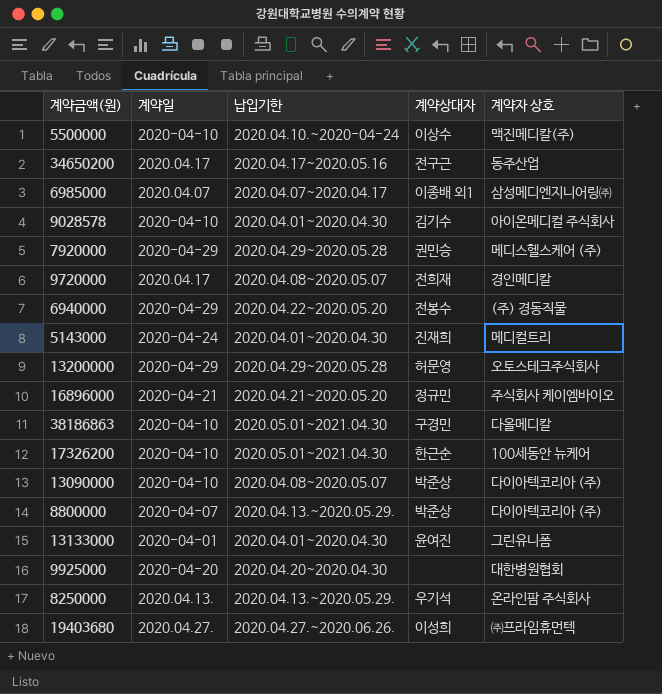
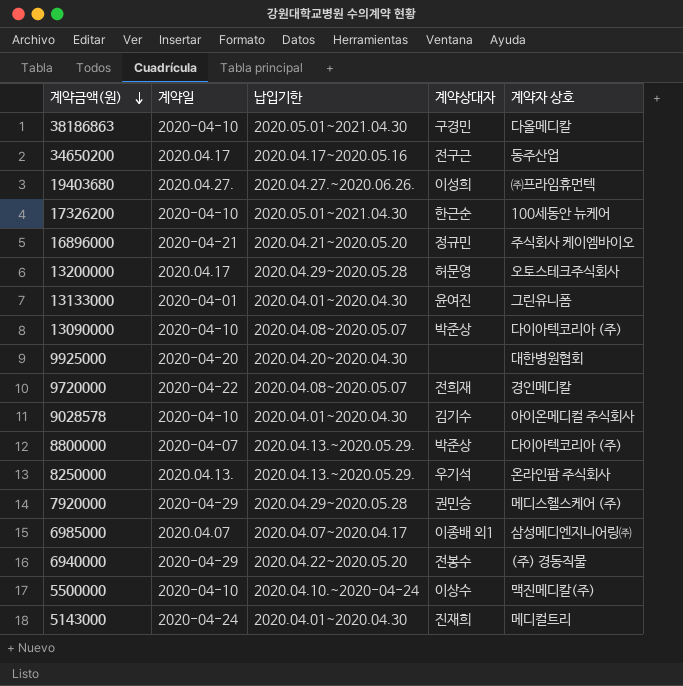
row order: none -> 계약금액(원) descending
13200000 | 계약일: 2020-04-29 -> 2020.04.17
9720000 | 계약일: 2020.04.17 -> 2020-04-22

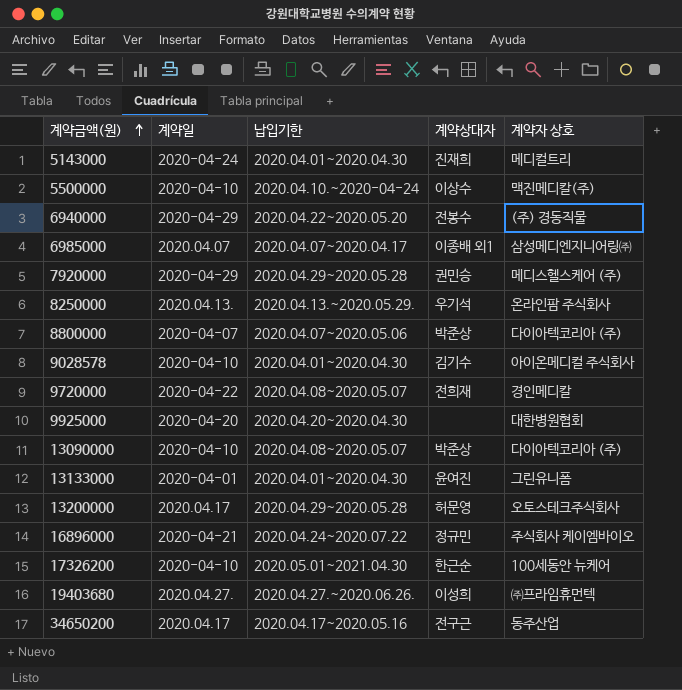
row order: 계약금액(원) descending -> 계약금액(원) ascending
row 38186863: 2020-04-10 | 2020.05.01~2021.04.30 | 구경민 | 다올메디칼 -> none
8800000 | 납입기한: 2020.04.13.~2020.05.29. -> 2020.04.07~2020.05.06
16896000 | 납입기한: 2020.04.21~2020.05.20 -> 2020.04.24~2020.07.22

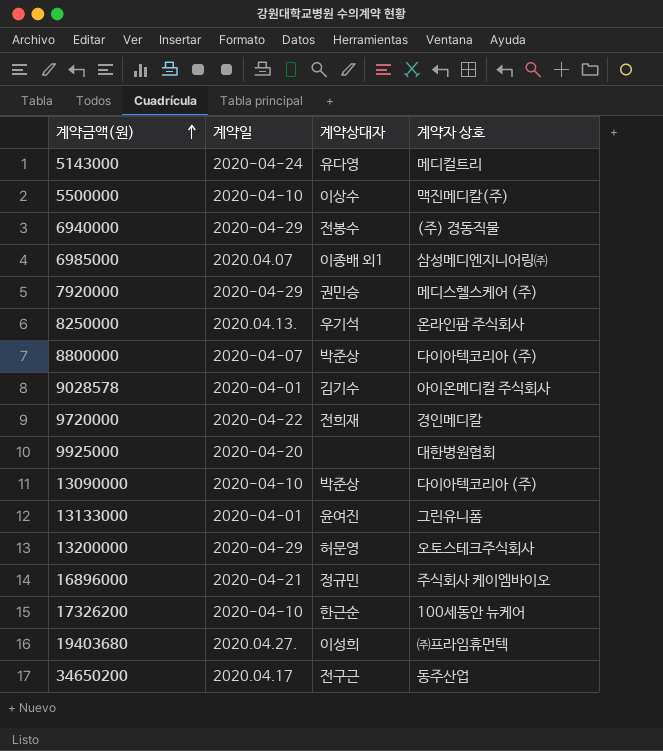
column 납입기한 | position: 3 -> none
5143000 | 계약상대자: 진재희 -> 유다영
9028578 | 계약일: 2020-04-10 -> 2020-04-01
13200000 | 계약일: 2020.04.17 -> 2020-04-29

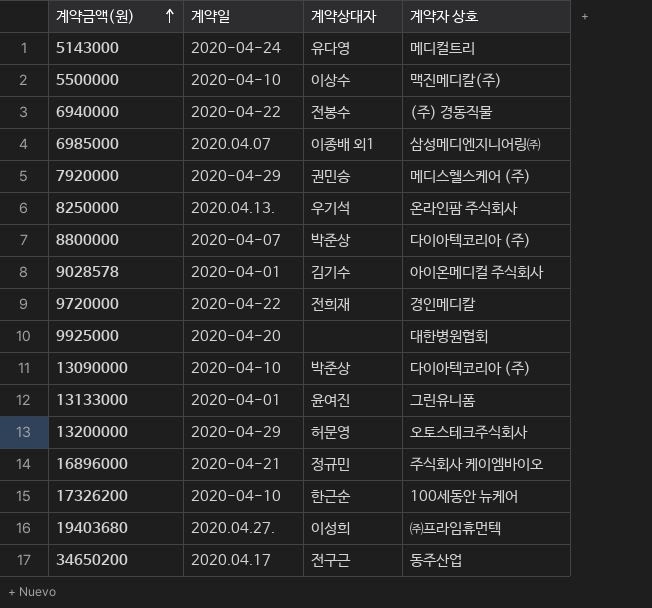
6940000 | 계약일: 2020-04-29 -> 2020-04-22

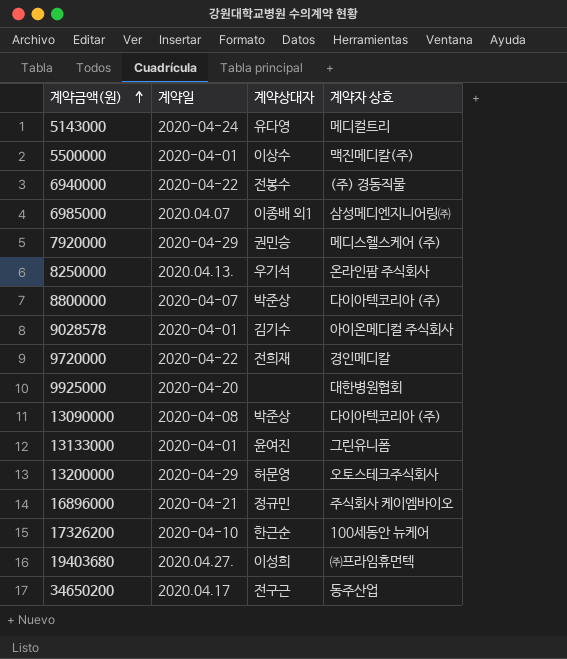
5500000 | 계약일: 2020-04-10 -> 2020-04-01
13090000 | 계약일: 2020-04-10 -> 2020-04-08

